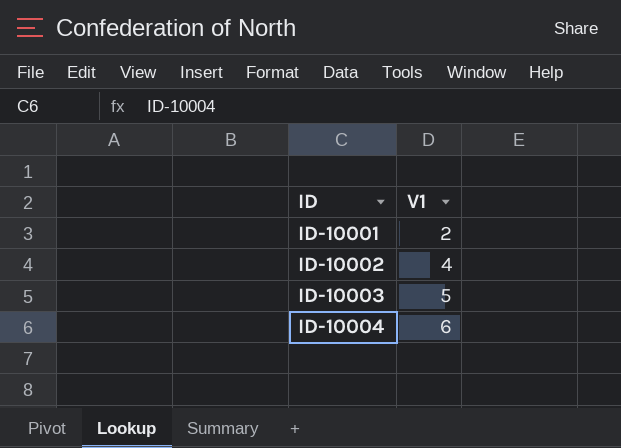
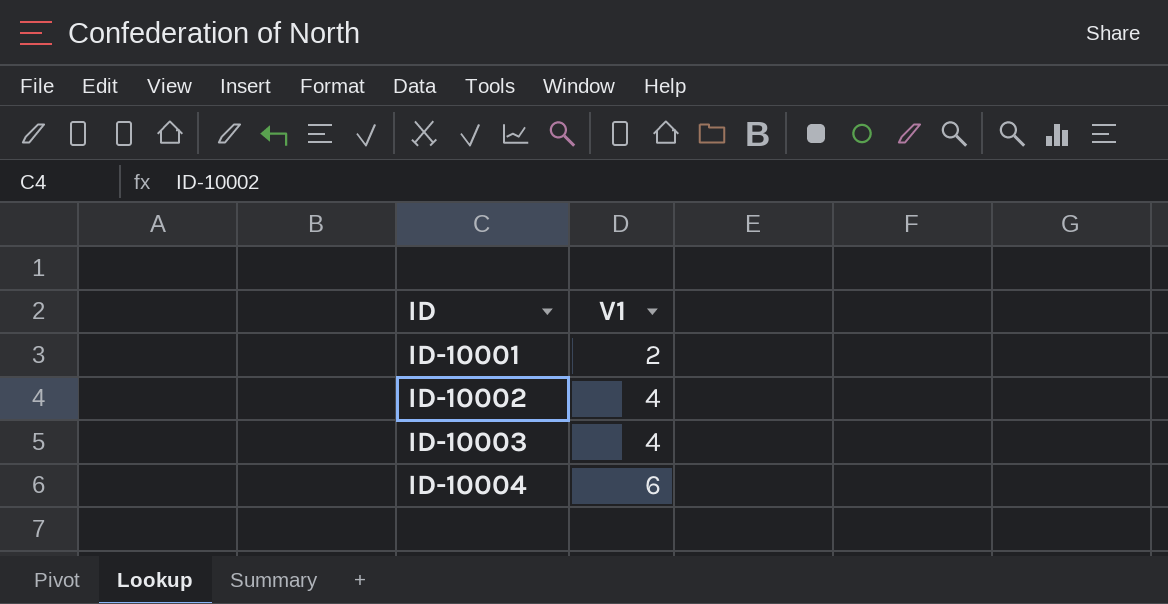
ID-10003 | V1: 5 -> 4

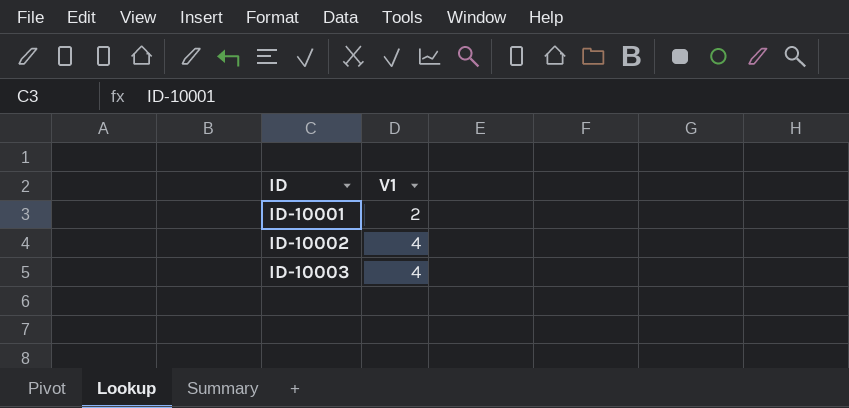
row ID-10004: 6 -> none

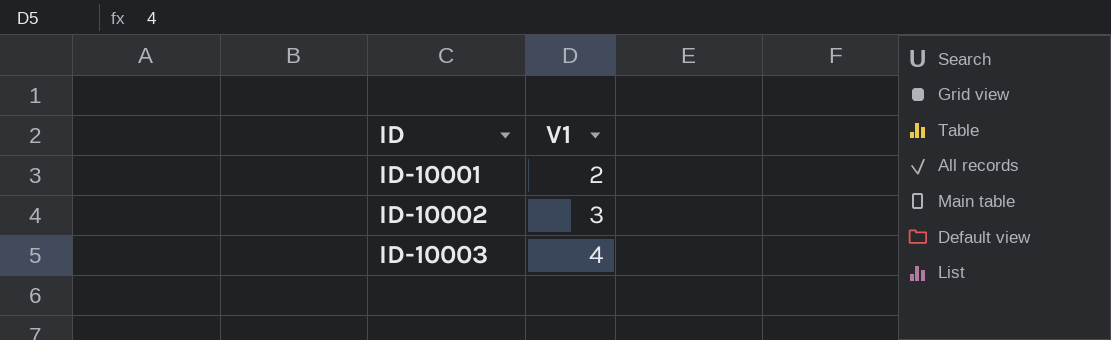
ID-10002 | V1: 4 -> 3

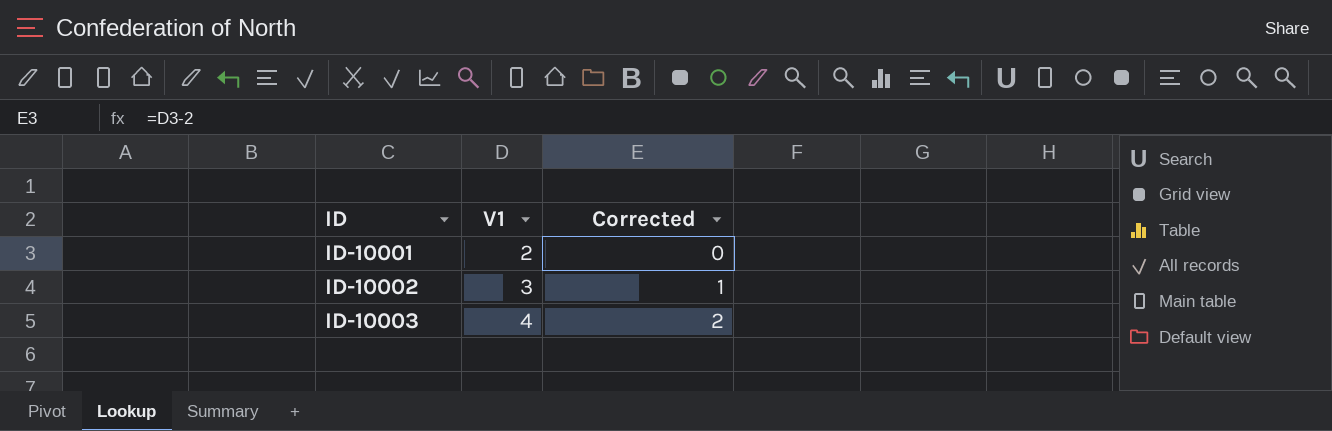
column Corrected | formula: none -> [V1] - 2

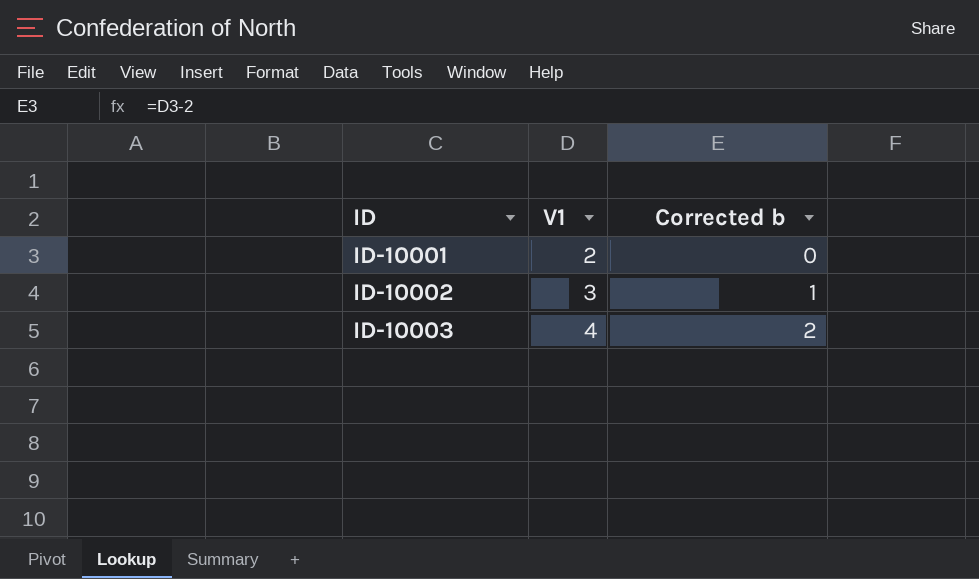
column name: Corrected -> Corrected b

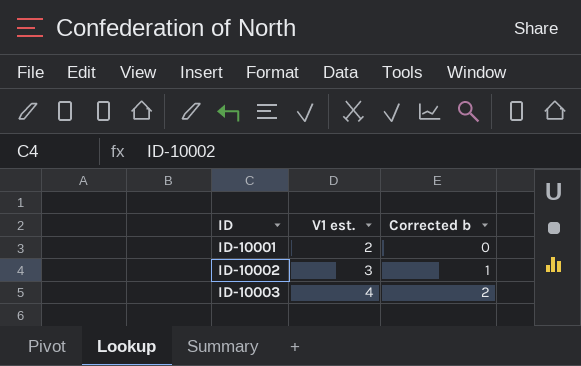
column name: V1 -> V1 est.

